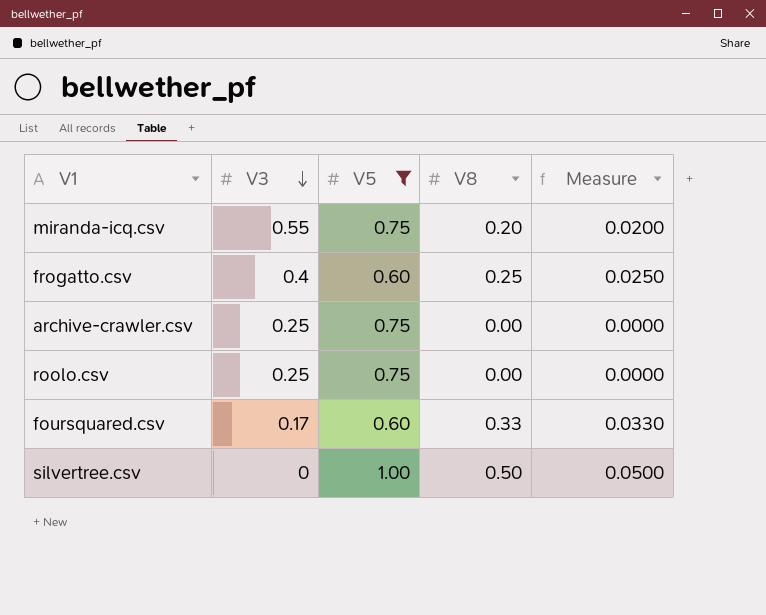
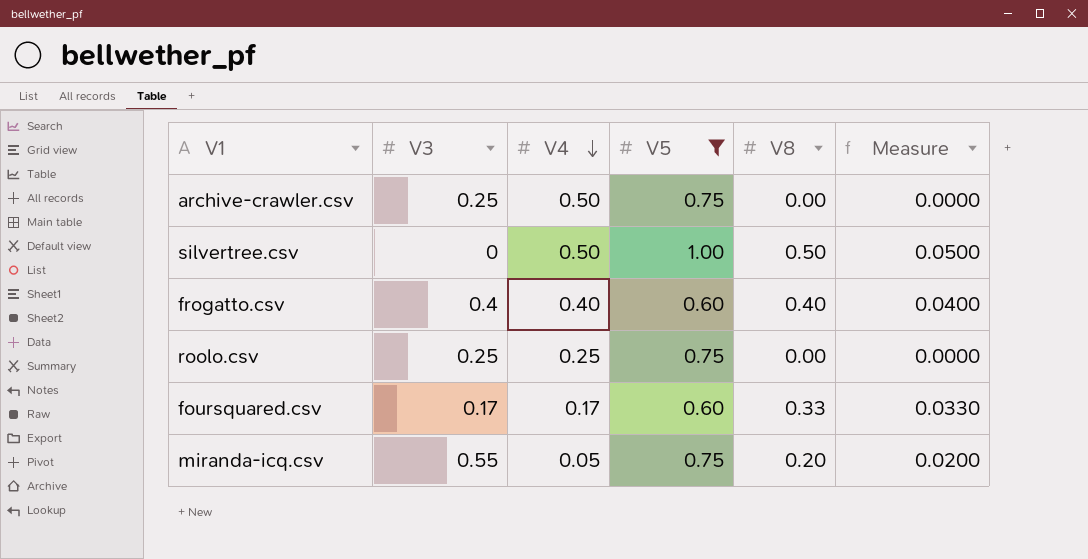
row order: V3 descending -> V4 descending
column V4 | position: none -> 3
frogatto.csv | V8: 0.25 -> 0.40
frogatto.csv | Measure: 0.0250 -> 0.0400

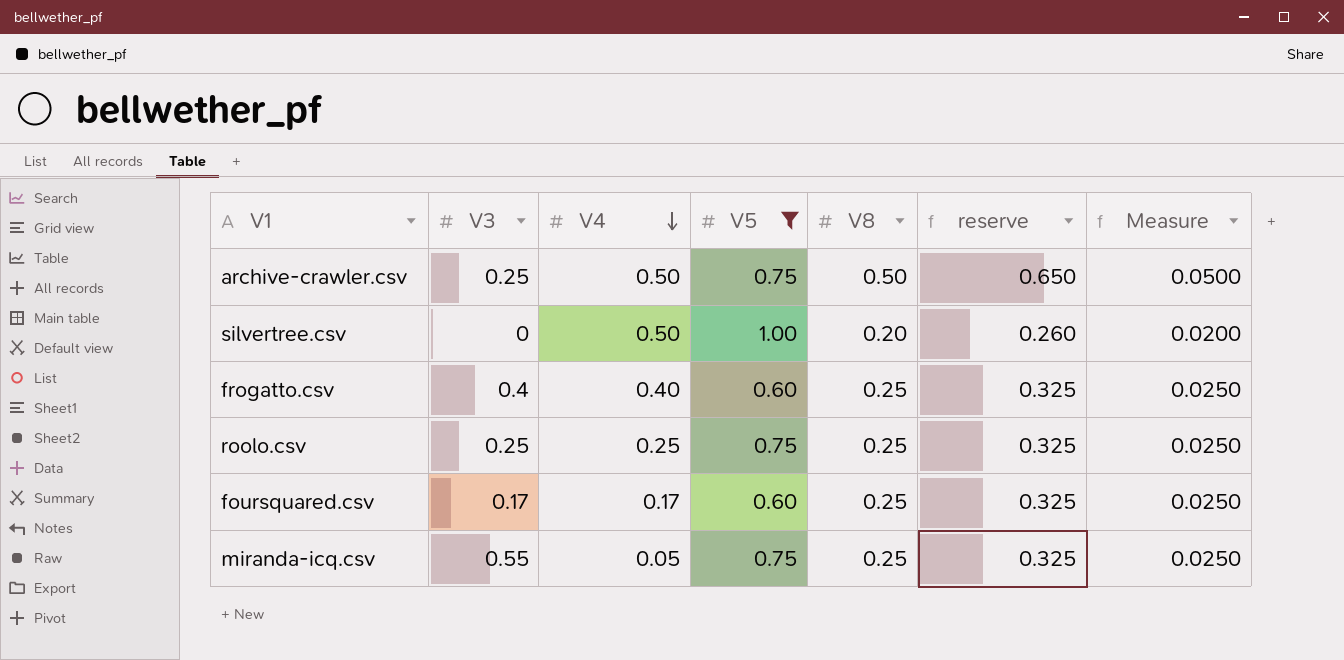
column reserve | formula: none -> [V8] * 1.3
archive-crawler.csv | V8: 0.00 -> 0.50
archive-crawler.csv | Measure: 0.0000 -> 0.0500
silvertree.csv | V8: 0.50 -> 0.20
silvertree.csv | Measure: 0.0500 -> 0.0200
frogatto.csv | V8: 0.40 -> 0.25
frogatto.csv | Measure: 0.0400 -> 0.0250
roolo.csv | V8: 0.00 -> 0.25
roolo.csv | Measure: 0.0000 -> 0.0250
foursquared.csv | V8: 0.33 -> 0.25
foursquared.csv | Measure: 0.0330 -> 0.0250
miranda-icq.csv | V8: 0.20 -> 0.25
miranda-icq.csv | Measure: 0.0200 -> 0.0250

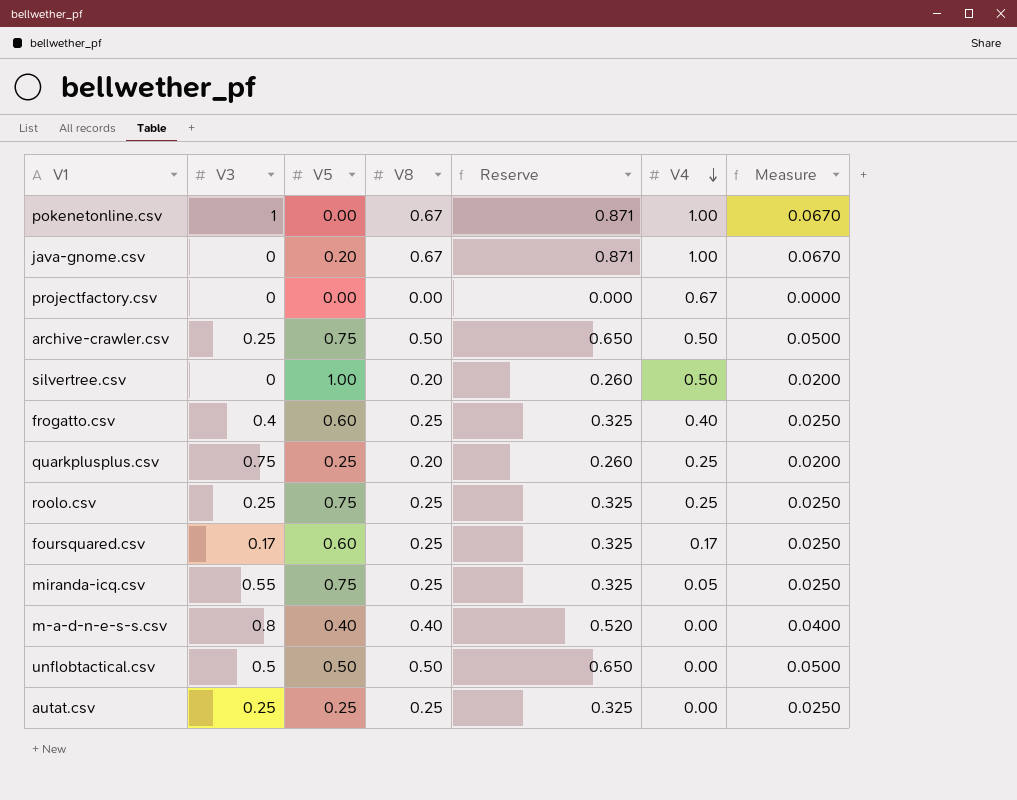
filter: V5 >= 0.60 -> none
column name: reserve -> Reserve
column V4 | position: 3 -> 6

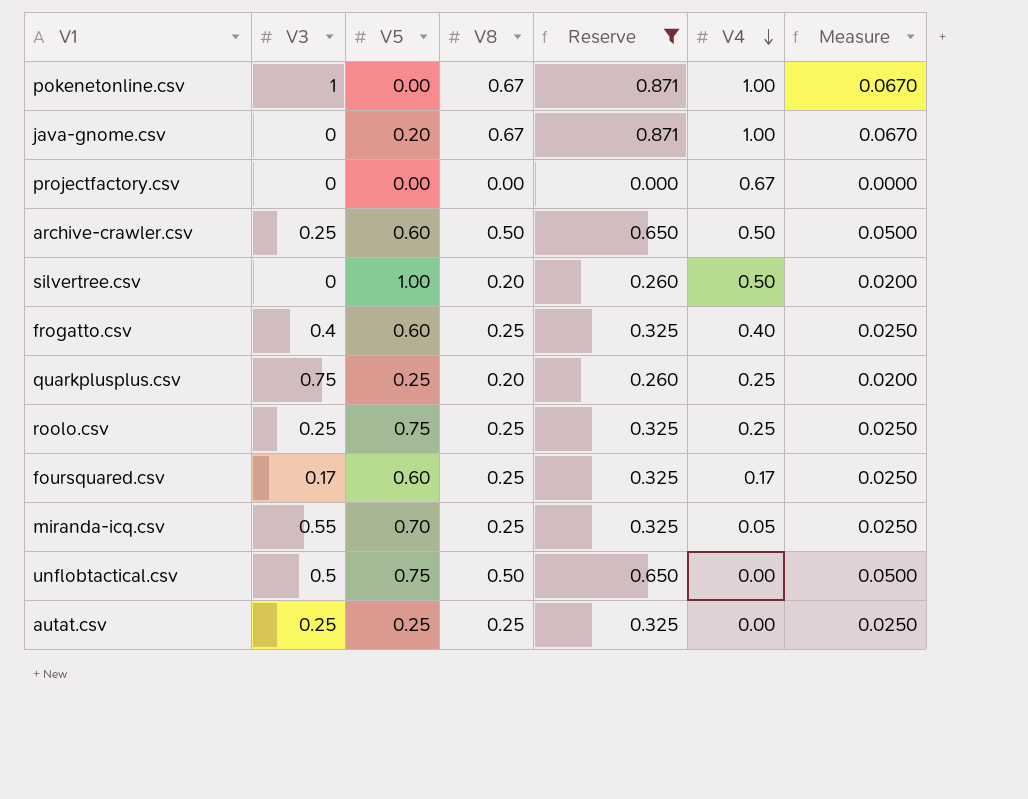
filter: none -> Reserve != 0.520
archive-crawler.csv | V5: 0.75 -> 0.60
miranda-icq.csv | V5: 0.75 -> 0.70
unflobtactical.csv | V5: 0.50 -> 0.75

